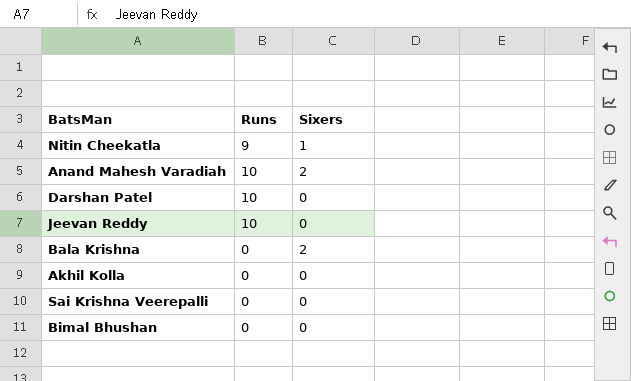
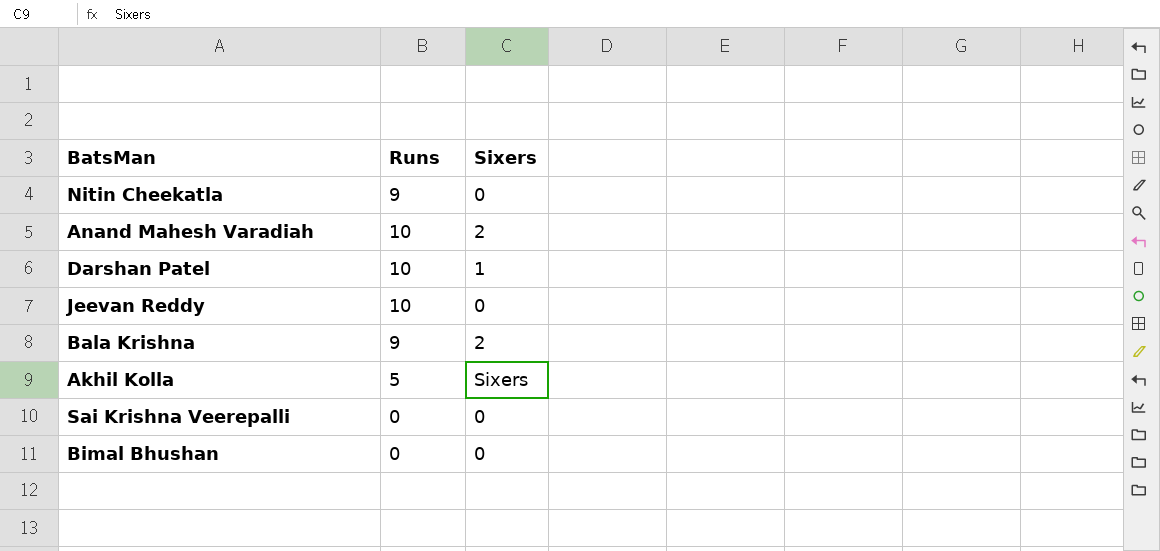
Nitin Cheekatla | Sixers: 1 -> 0
Darshan Patel | Sixers: 0 -> 1
Bala Krishna | Runs: 0 -> 9
Akhil Kolla | Runs: 0 -> 5
Akhil Kolla | Sixers: 0 -> Sixers

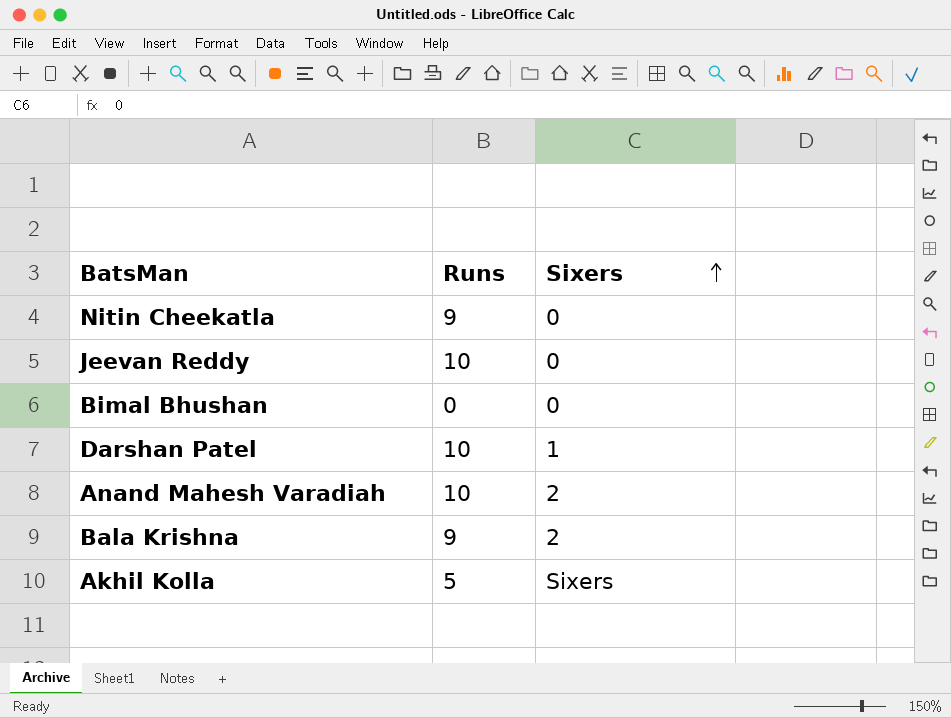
row order: none -> Sixers ascending
row Sai Krishna Veerepalli: 0 | 0 -> none

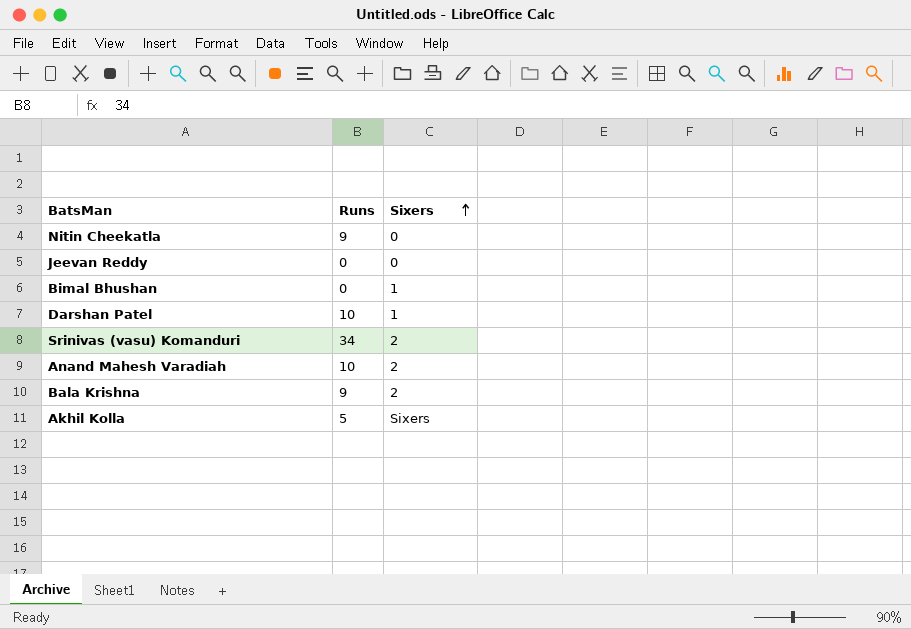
Jeevan Reddy | Runs: 10 -> 0
Bimal Bhushan | Sixers: 0 -> 1
row Srinivas (vasu) Komanduri: none -> 34 | 2

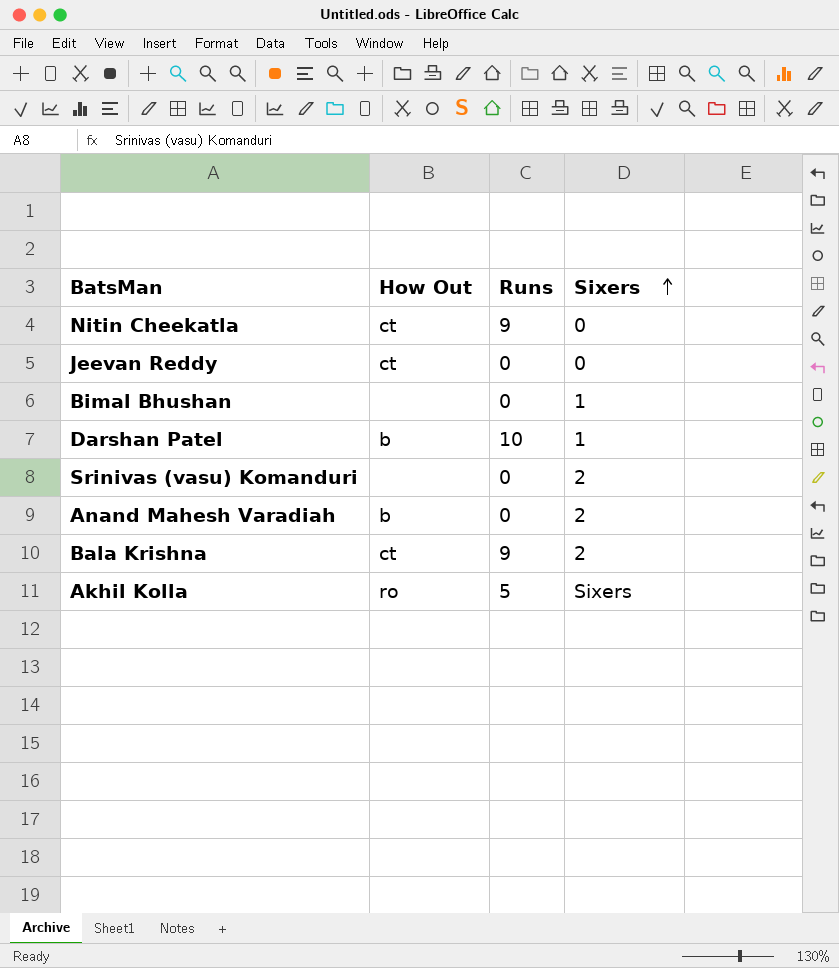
column How Out | position: none -> 2
Srinivas (vasu) Komanduri | Runs: 34 -> 0
Anand Mahesh Varadiah | Runs: 10 -> 0

